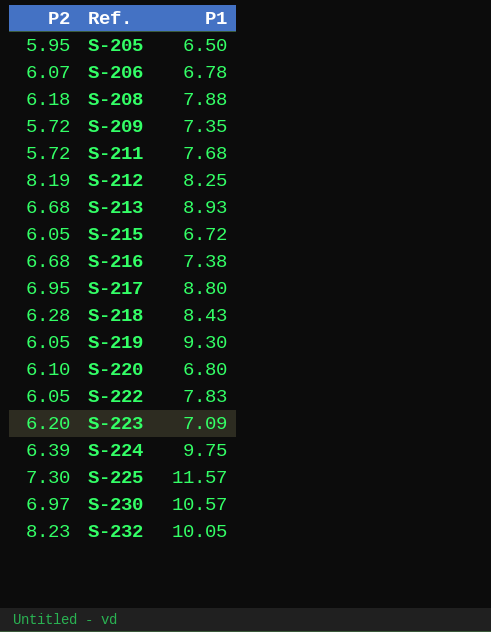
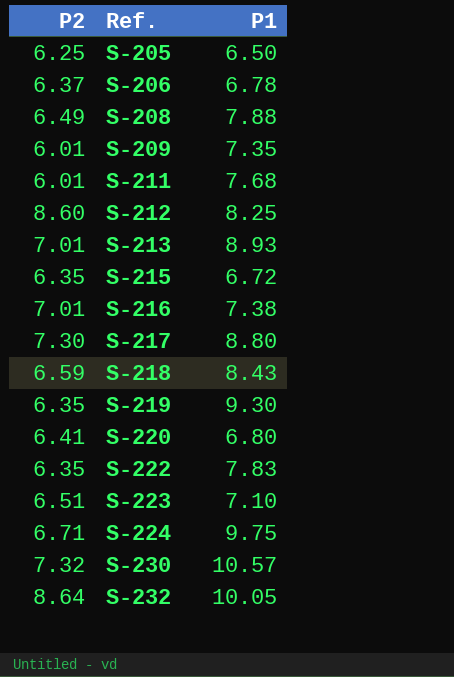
row S-225: 7.30 | 11.57 -> none
S-205 | P2: 5.95 -> 6.25
S-206 | P2: 6.07 -> 6.37
S-208 | P2: 6.18 -> 6.49
S-209 | P2: 5.72 -> 6.01
S-211 | P2: 5.72 -> 6.01
S-212 | P2: 8.19 -> 8.60
S-213 | P2: 6.68 -> 7.01
S-215 | P2: 6.05 -> 6.35
S-216 | P2: 6.68 -> 7.01
S-217 | P2: 6.95 -> 7.30
S-218 | P2: 6.28 -> 6.59
S-219 | P2: 6.05 -> 6.35
S-220 | P2: 6.10 -> 6.41
S-222 | P2: 6.05 -> 6.35
S-223 | P2: 6.20 -> 6.51
S-223 | P1: 7.09 -> 7.10
S-224 | P2: 6.39 -> 6.71
S-230 | P2: 6.97 -> 7.32
S-232 | P2: 8.23 -> 8.64

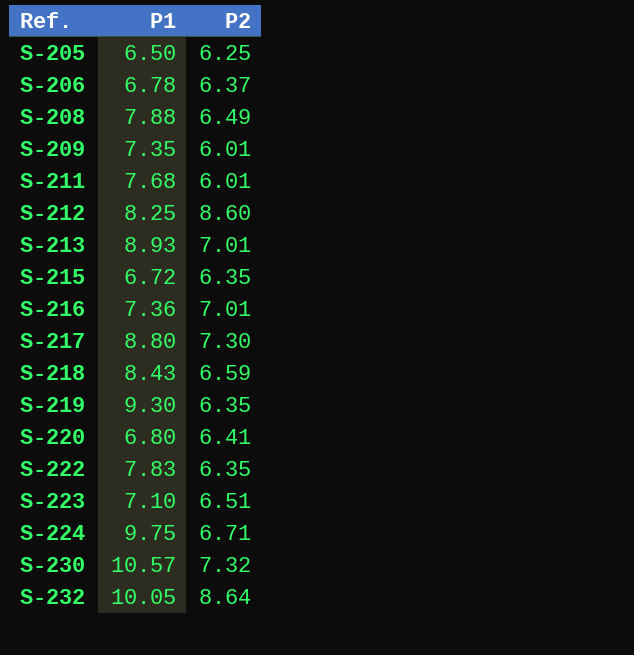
column P2 | position: 1 -> 3
S-216 | P1: 7.38 -> 7.36

